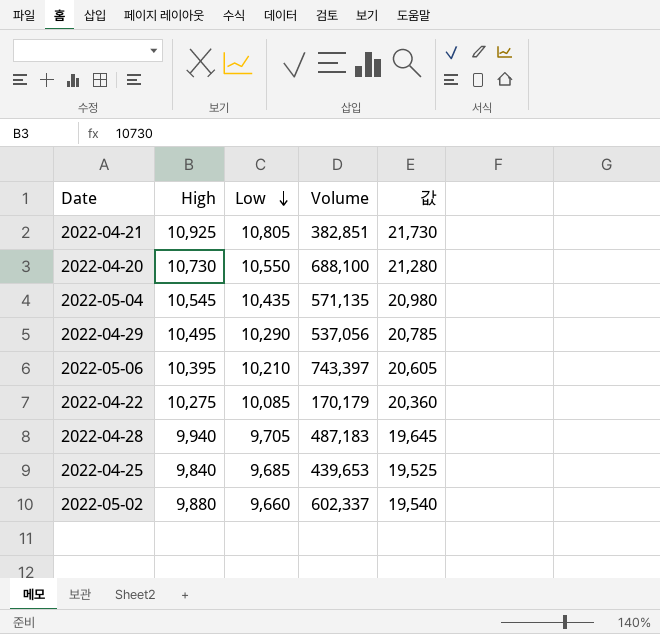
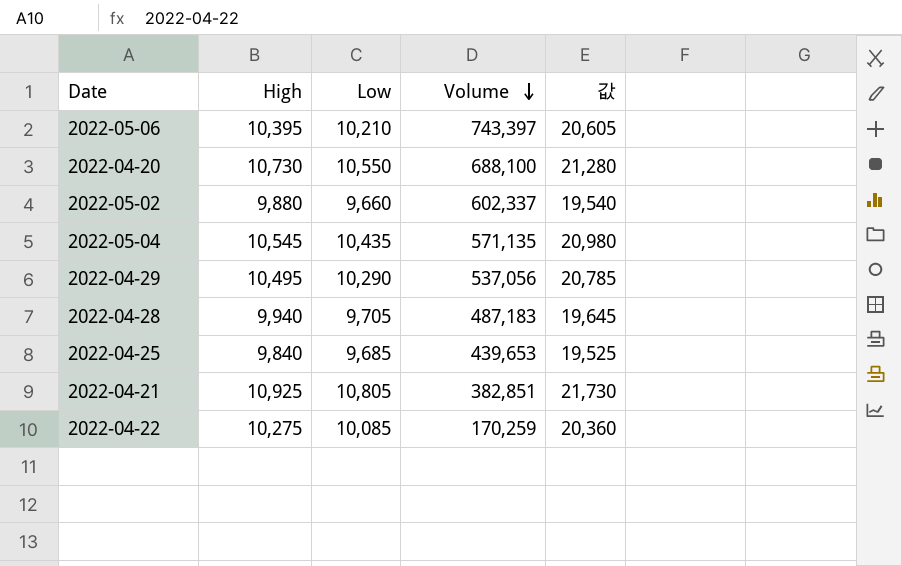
row order: Low descending -> Volume descending
2022-04-22 | Volume: 170,179 -> 170,259

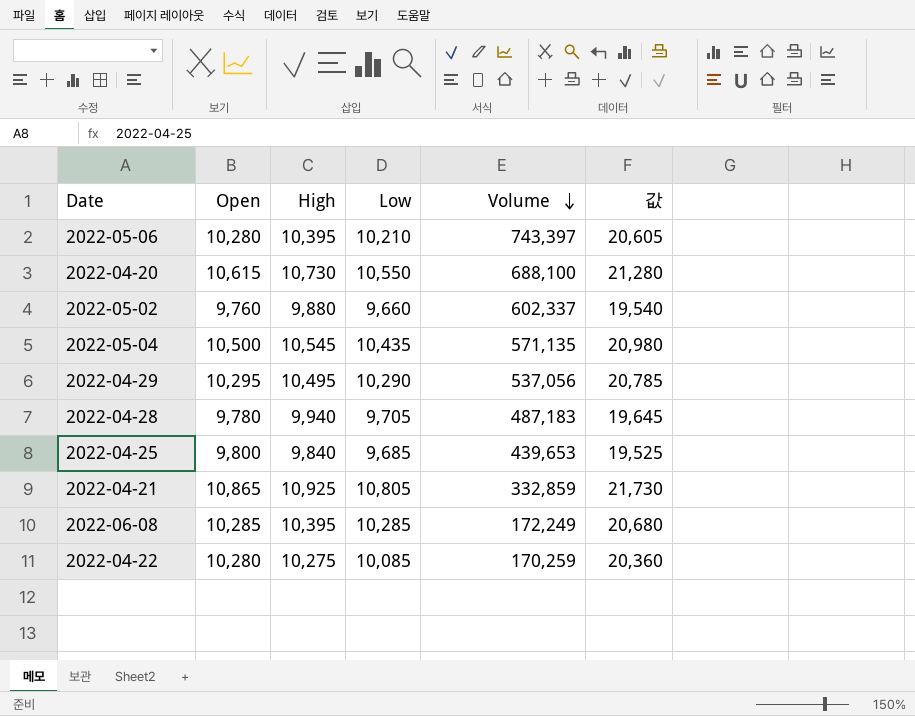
column Open | position: none -> 2
2022-04-21 | Volume: 382,851 -> 332,859
row 2022-06-08: none -> 10,285 | 10,395 | 10,285 | 172,249 | 20,680

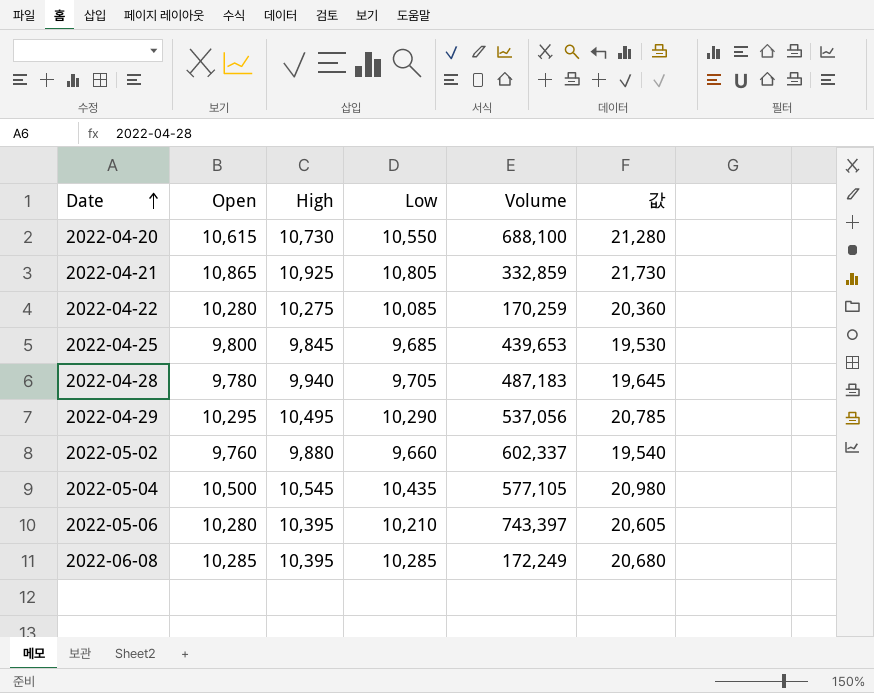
row order: Volume descending -> Date ascending
2022-04-25 | High: 9,840 -> 9,845
2022-04-25 | 값: 19,525 -> 19,530
2022-05-04 | Volume: 571,135 -> 577,105

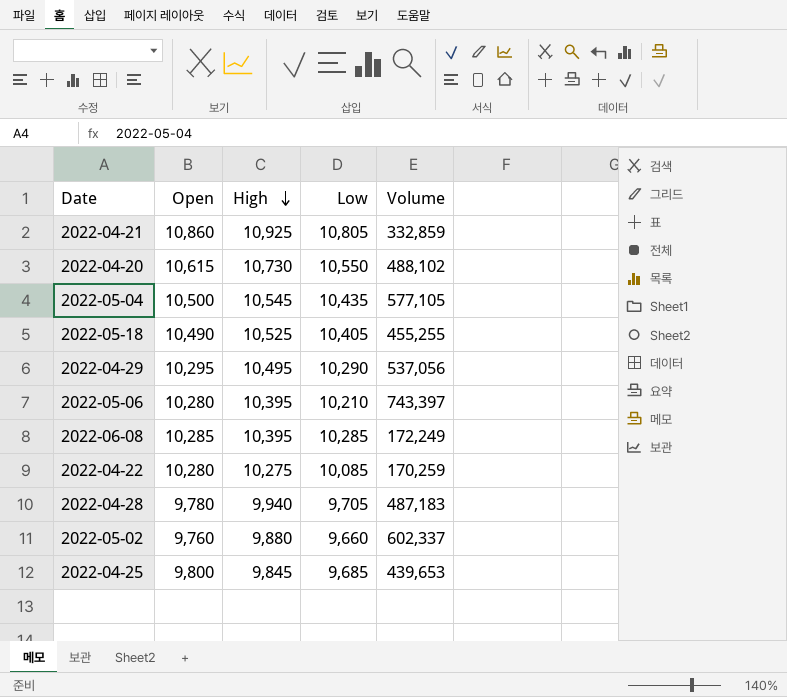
row order: Date ascending -> High descending
column 값 | formula: [High] + [Low] -> none
2022-04-21 | Open: 10,865 -> 10,860
2022-04-20 | Volume: 688,100 -> 488,102
row 2022-05-18: none -> 10,490 | 10,525 | 10,405 | 455,255

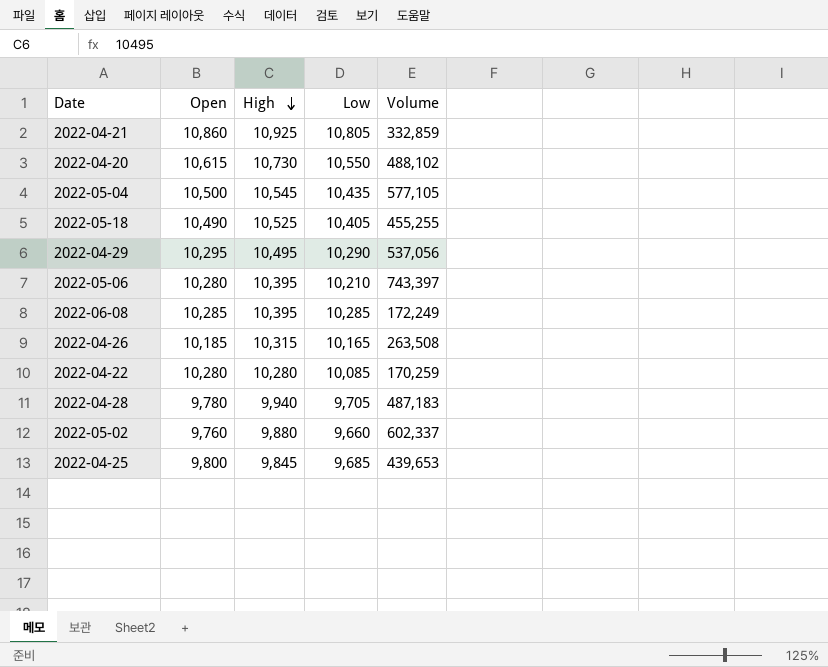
row 2022-04-26: none -> 10,185 | 10,315 | 10,165 | 263,508
2022-04-22 | High: 10,275 -> 10,280

